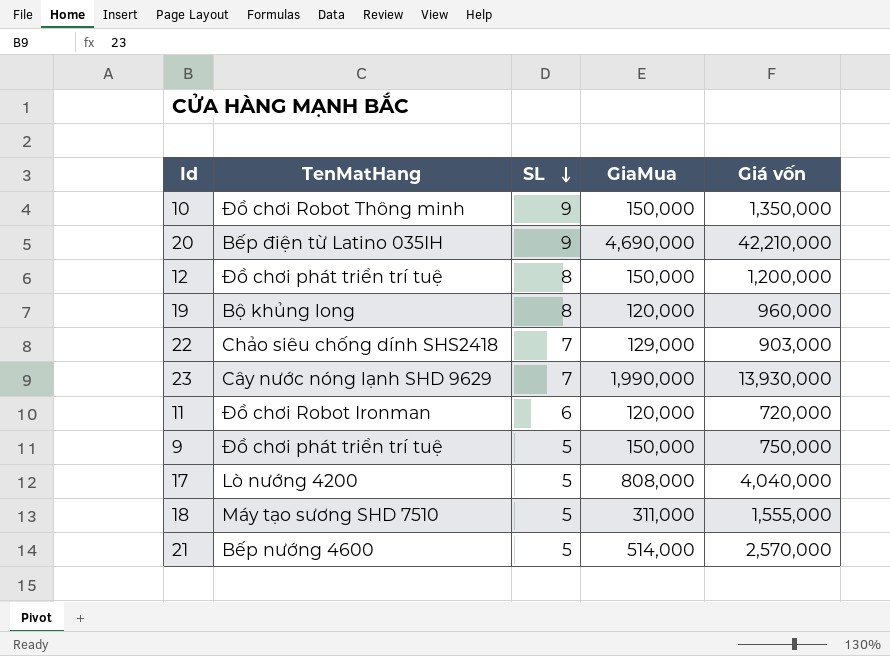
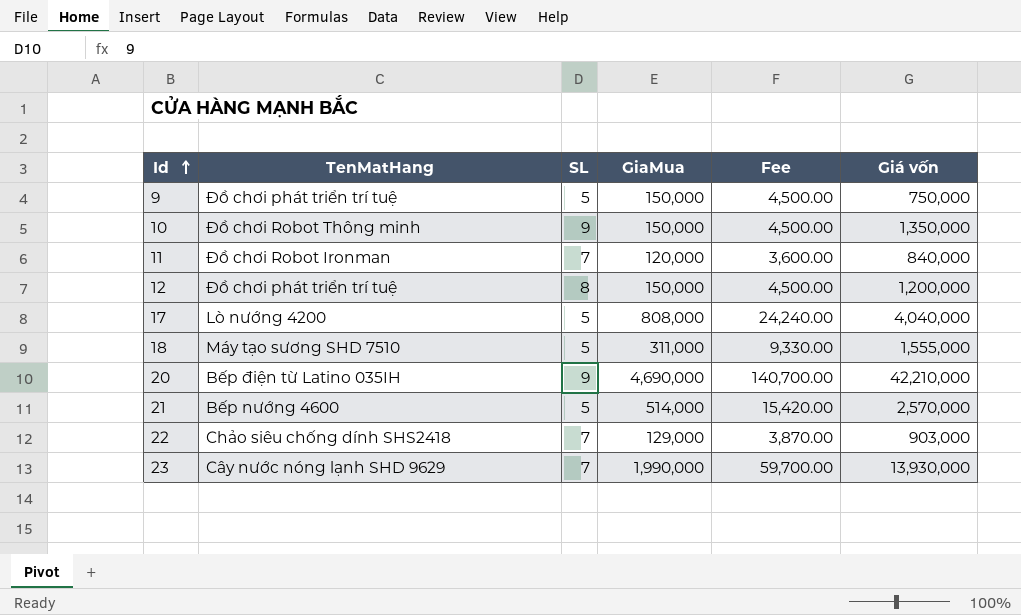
row order: SL descending -> Id ascending
column Fee | formula: none -> [GiaMua] * 0.03
row 19: Bộ khủng long | 8 | 120,000 | 960,000 -> none
11 | SL: 6 -> 7
11 | Giá vốn: 720,000 -> 840,000

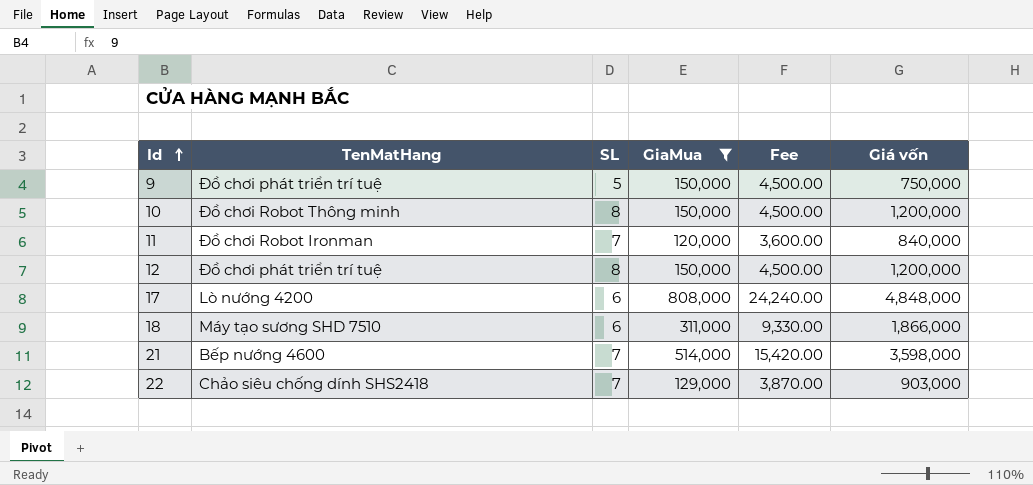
filter: none -> GiaMua <= 808,000
10 | SL: 9 -> 8
10 | Giá vốn: 1,350,000 -> 1,200,000
17 | SL: 5 -> 6
17 | Giá vốn: 4,040,000 -> 4,848,000
18 | SL: 5 -> 6
18 | Giá vốn: 1,555,000 -> 1,866,000
21 | SL: 5 -> 7
21 | Giá vốn: 2,570,000 -> 3,598,000

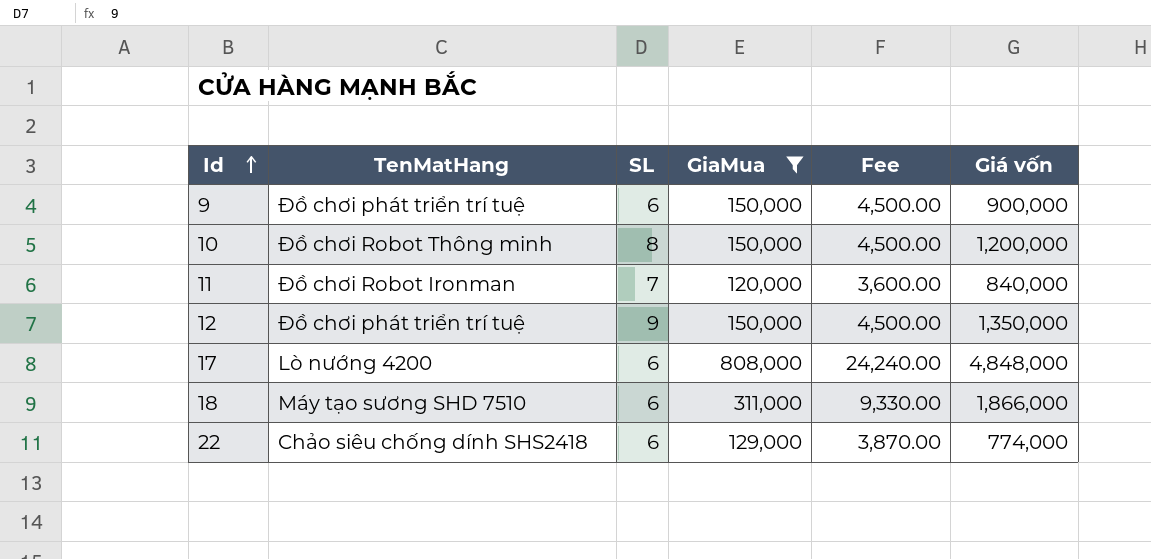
row 21: Bếp nướng 4600 | 7 | 514,000 | 15,420.00 | 3,598,000 -> none
9 | SL: 5 -> 6
9 | Giá vốn: 750,000 -> 900,000
12 | SL: 8 -> 9
12 | Giá vốn: 1,200,000 -> 1,350,000
22 | SL: 7 -> 6
22 | Giá vốn: 903,000 -> 774,000

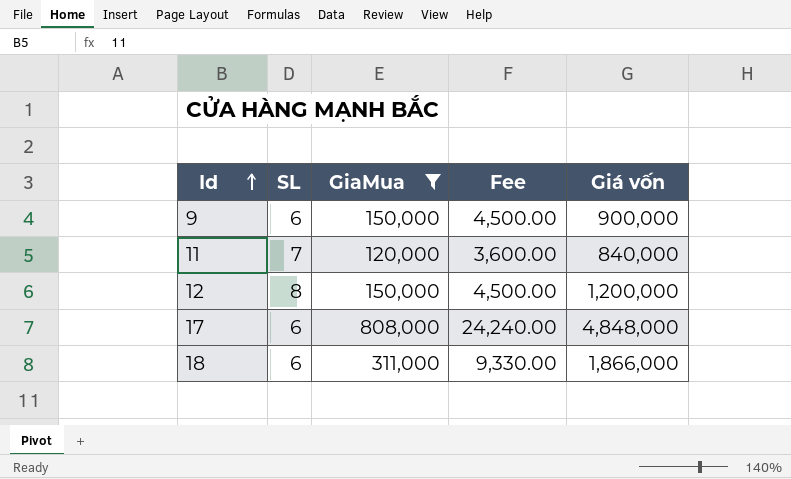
column TenMatHang | position: 2 -> none
row 10: Đồ chơi Robot Thông minh | 8 | 150,000 | 4,500.00 | 1,200,000 -> none
row 22: Chảo siêu chống dính SHS2418 | 6 | 129,000 | 3,870.00 | 774,000 -> none
12 | SL: 9 -> 8
12 | Giá vốn: 1,350,000 -> 1,200,000

